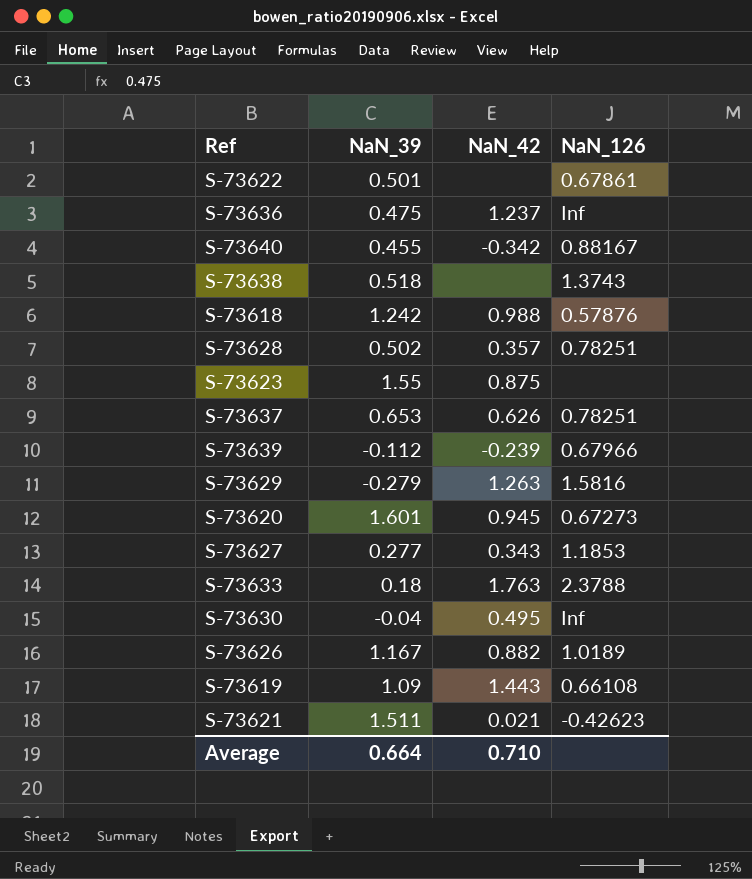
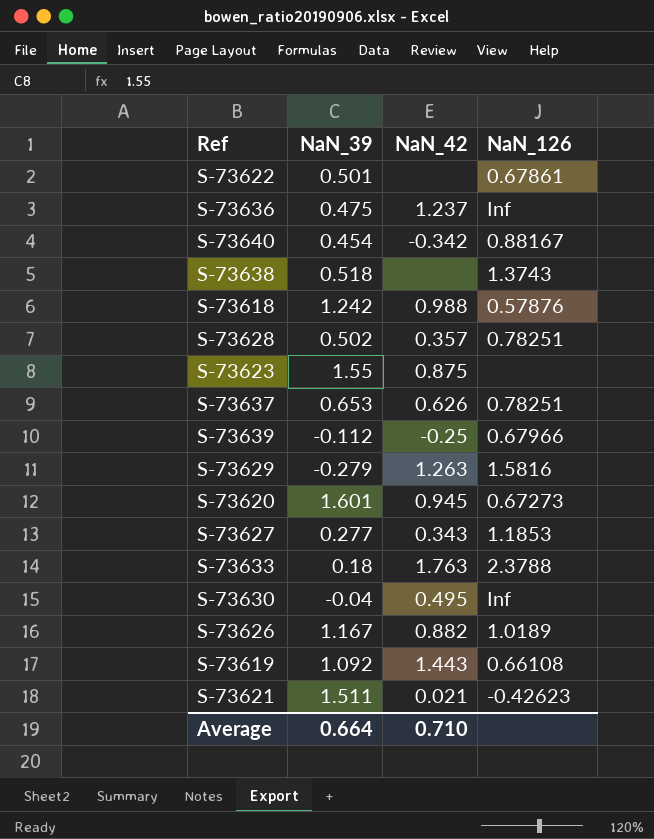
S-73640 | NaN_39: 0.455 -> 0.454
S-73639 | NaN_42: -0.239 -> -0.25
S-73619 | NaN_39: 1.09 -> 1.092

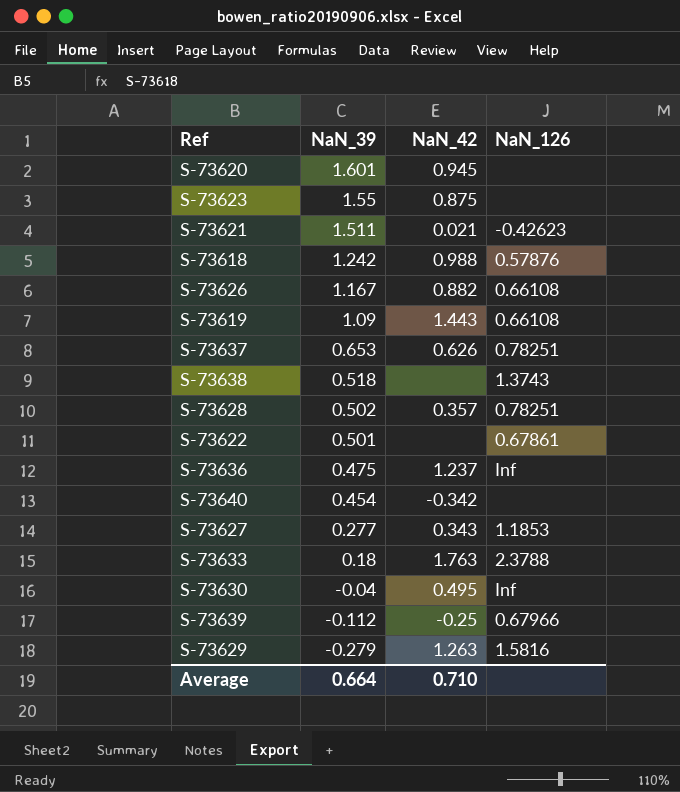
row order: none -> NaN_39 descending
S-73620 | NaN_126: 0.67273 -> none
S-73626 | NaN_126: 1.0189 -> 0.66108
S-73619 | NaN_39: 1.092 -> 1.09
S-73640 | NaN_126: 0.88167 -> none

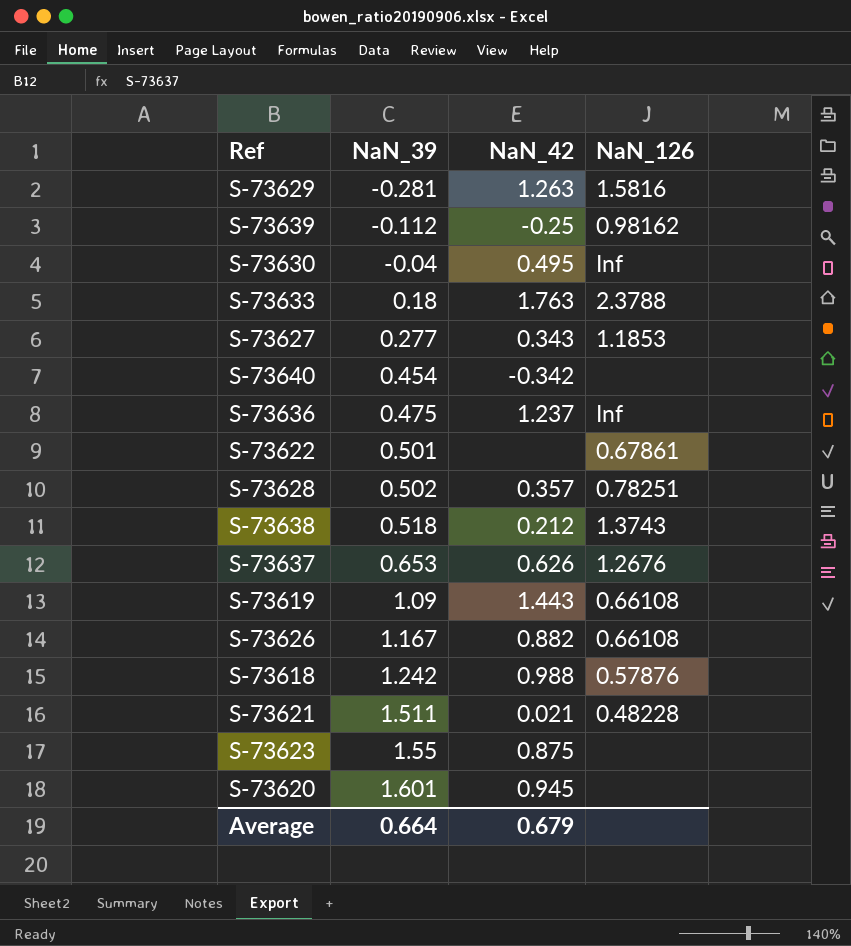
row order: NaN_39 descending -> NaN_39 ascending
S-73629 | NaN_39: -0.279 -> -0.281
S-73639 | NaN_126: 0.67966 -> 0.98162
S-73638 | NaN_42: none -> 0.212
S-73637 | NaN_126: 0.78251 -> 1.2676
S-73621 | NaN_126: -0.42623 -> 0.48228
Average | NaN_42: 0.710 -> 0.679

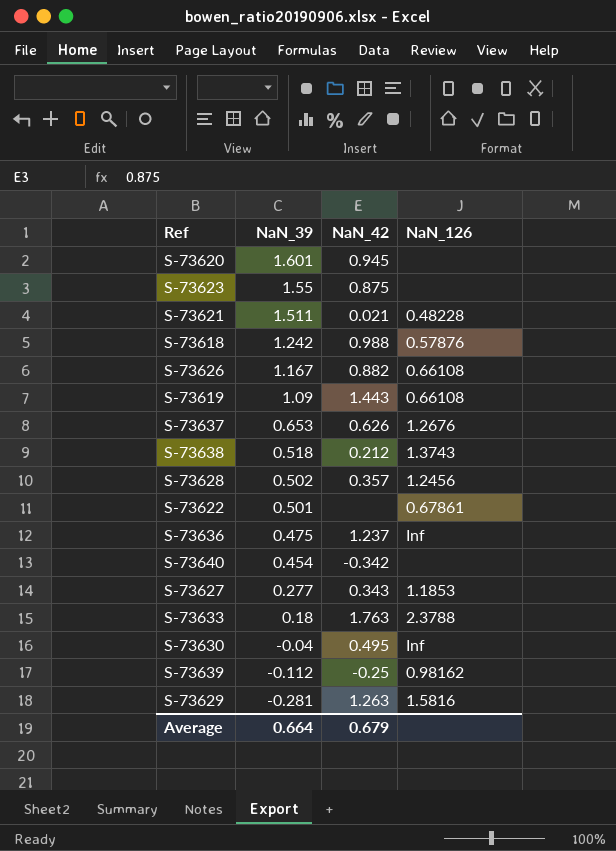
row order: NaN_39 ascending -> NaN_39 descending
S-73628 | NaN_126: 0.78251 -> 1.2456

